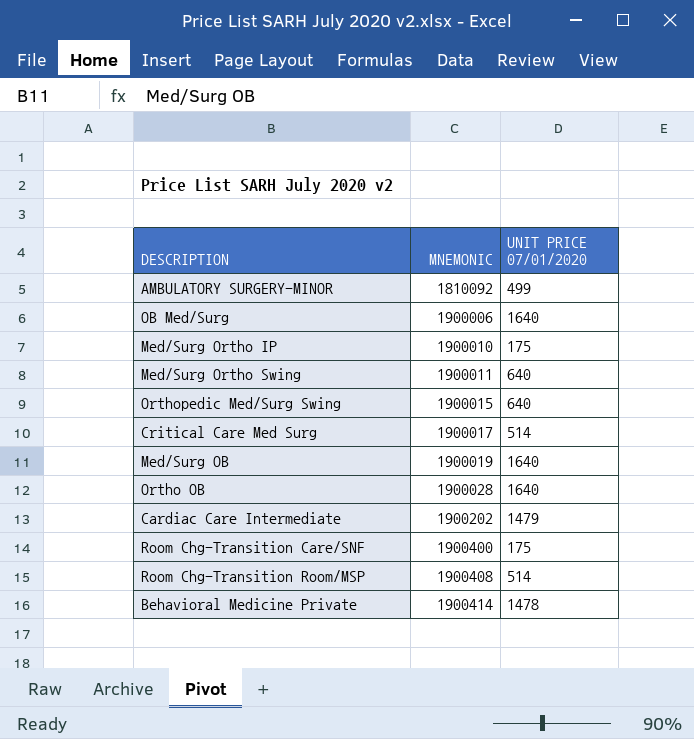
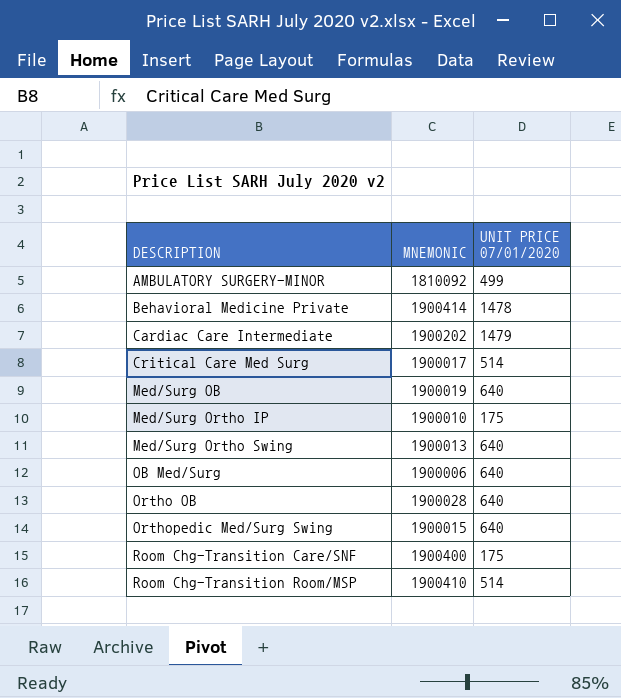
row order: MNEMONIC ascending -> DESCRIPTION ascending
Med/Surg OB | UNIT PRICE 07/01/2020: 1640 -> 640
Med/Surg Ortho Swing | MNEMONIC: 1900011 -> 1900013
OB Med/Surg | UNIT PRICE 07/01/2020: 1640 -> 640
Ortho OB | UNIT PRICE 07/01/2020: 1640 -> 640
Room Chg-Transition Room/MSP | MNEMONIC: 1900408 -> 1900410

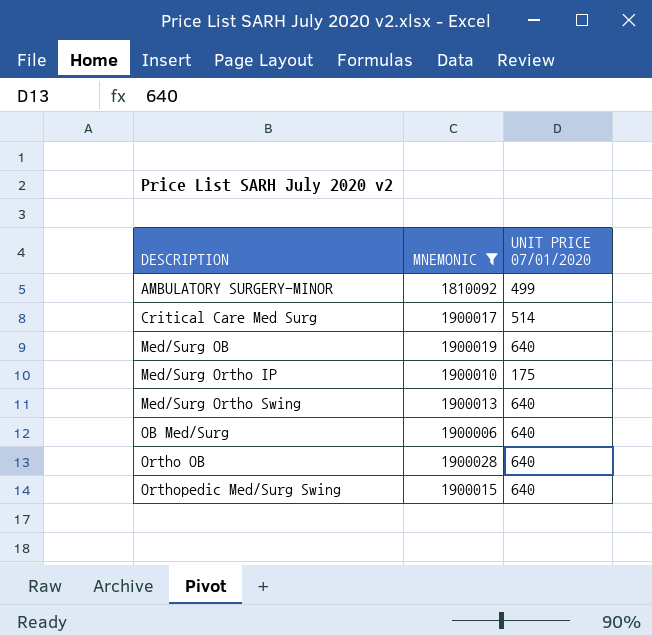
filter: none -> MNEMONIC <= 1900028

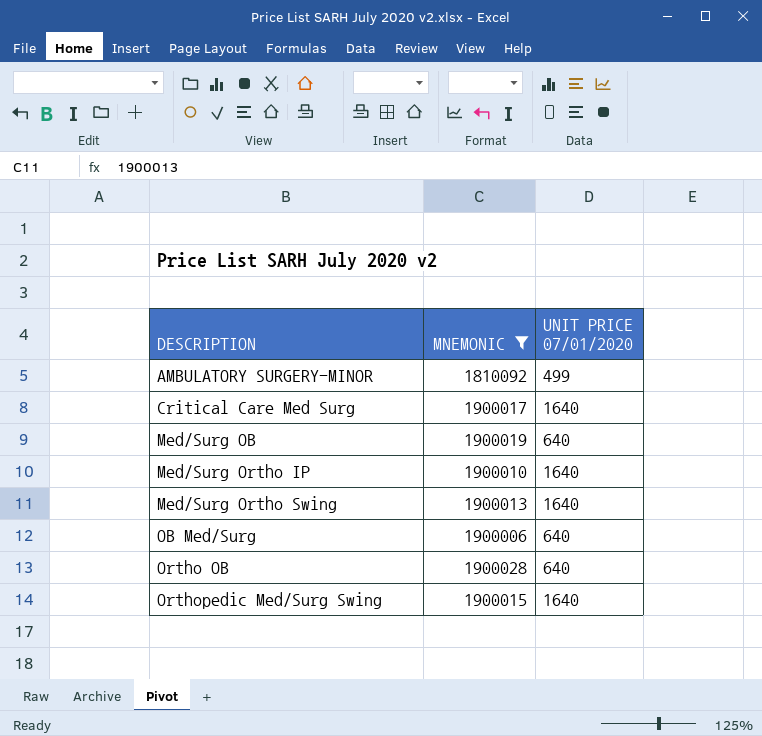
Critical Care Med Surg | UNIT PRICE 07/01/2020: 514 -> 1640
Med/Surg Ortho IP | UNIT PRICE 07/01/2020: 175 -> 1640
Med/Surg Ortho Swing | UNIT PRICE 07/01/2020: 640 -> 1640
Orthopedic Med/Surg Swing | UNIT PRICE 07/01/2020: 640 -> 1640

